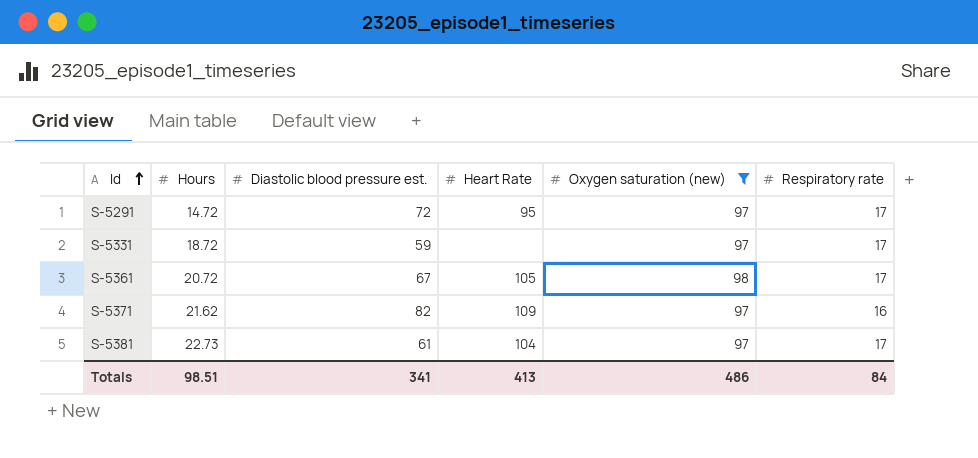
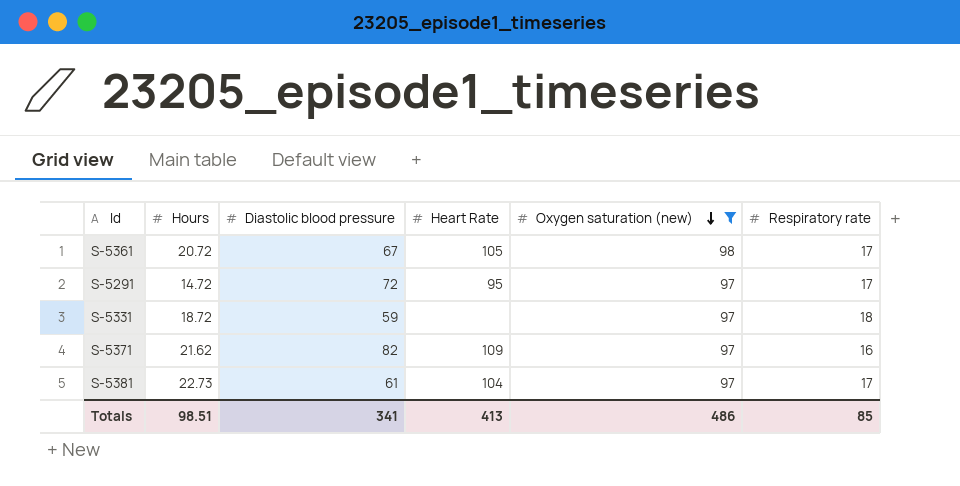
row order: Id ascending -> Oxygen saturation (new) descending
column name: Diastolic blood pressure est. -> Diastolic blood pressure
S-5331 | Respiratory rate: 17 -> 18
Totals | Respiratory rate: 84 -> 85

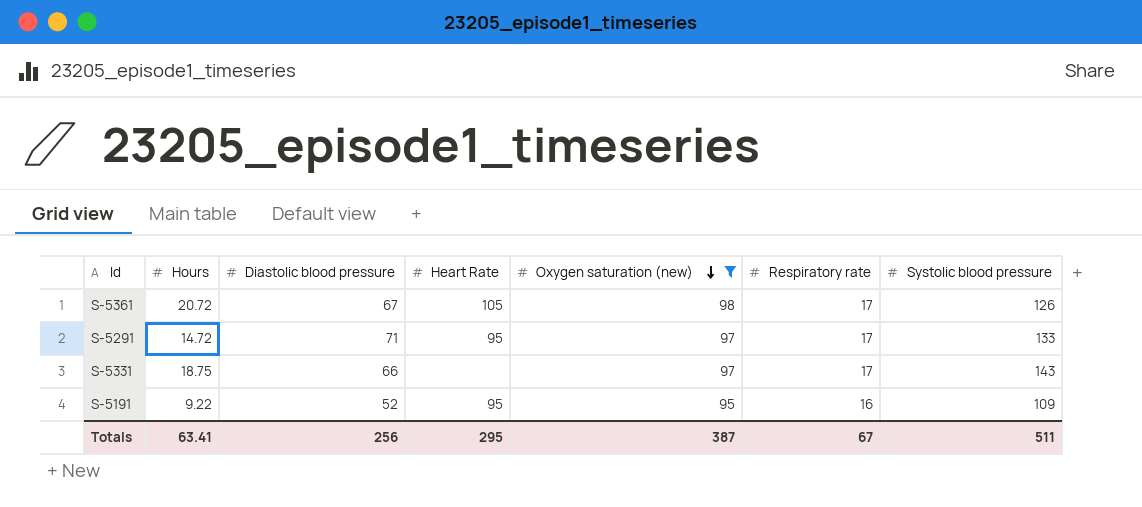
column Systolic blood pressure | position: none -> 7
row S-5371: 21.62 | 82 | 109 | 97 | 16 -> none
row S-5381: 22.73 | 61 | 104 | 97 | 17 -> none
S-5291 | Diastolic blood pressure: 72 -> 71
S-5331 | Hours: 18.72 -> 18.75
S-5331 | Diastolic blood pressure: 59 -> 66
S-5331 | Respiratory rate: 18 -> 17
row S-5191: none -> 9.22 | 52 | 95 | 95 | 16 | 109
Totals | Hours: 98.51 -> 63.41
Totals | Diastolic blood pressure: 341 -> 256
Totals | Heart Rate: 413 -> 295
Totals | Oxygen saturation (new): 486 -> 387
Totals | Respiratory rate: 85 -> 67

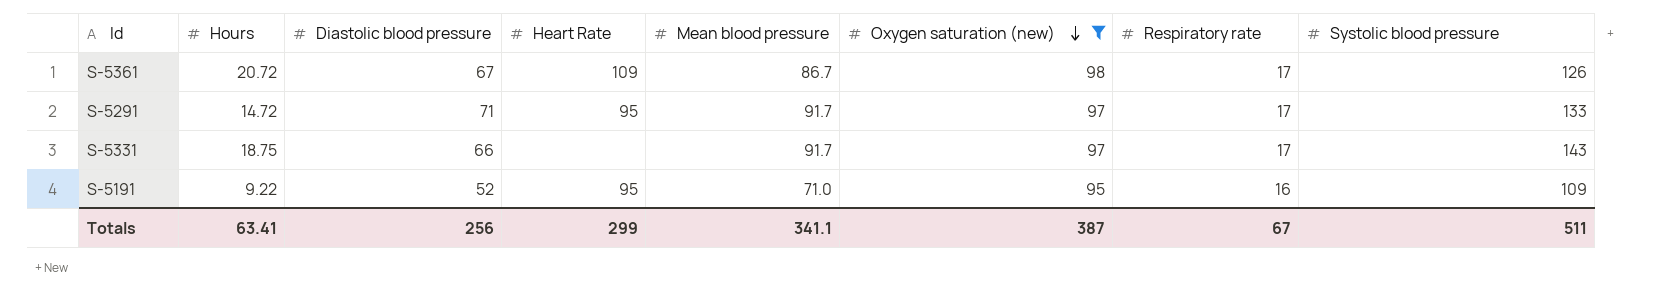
column Mean blood pressure | position: none -> 5
S-5361 | Heart Rate: 105 -> 109
Totals | Heart Rate: 295 -> 299

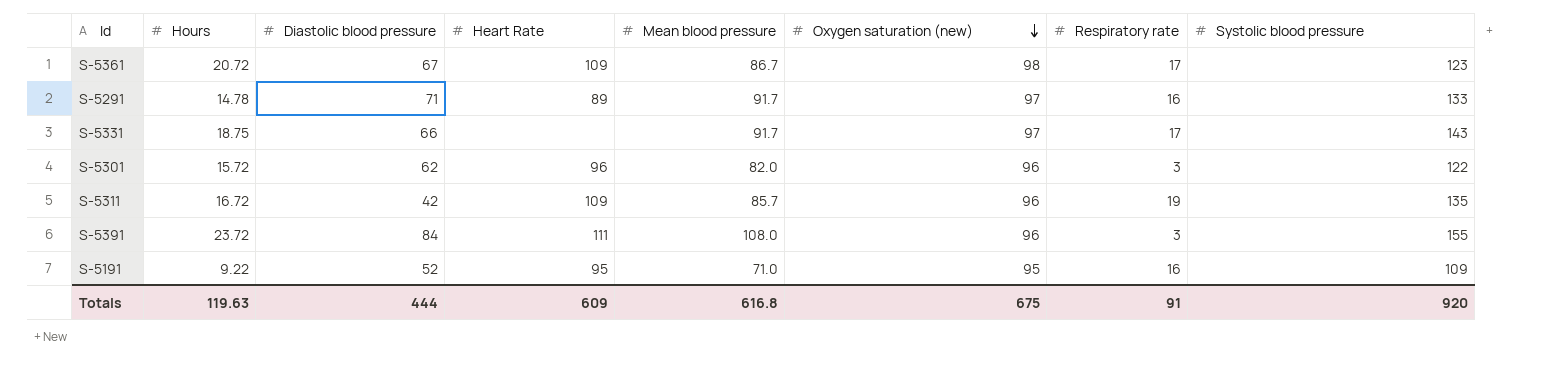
filter: Oxygen saturation (new) != 96 -> none
S-5361 | Systolic blood pressure: 126 -> 123
S-5291 | Hours: 14.72 -> 14.78
S-5291 | Heart Rate: 95 -> 89
S-5291 | Respiratory rate: 17 -> 16
Totals | Hours: 63.41 -> 119.63
Totals | Diastolic blood pressure: 256 -> 444
Totals | Heart Rate: 299 -> 609
Totals | Mean blood pressure: 341.1 -> 616.8
Totals | Oxygen saturation (new): 387 -> 675
Totals | Respiratory rate: 67 -> 91
Totals | Systolic blood pressure: 511 -> 920

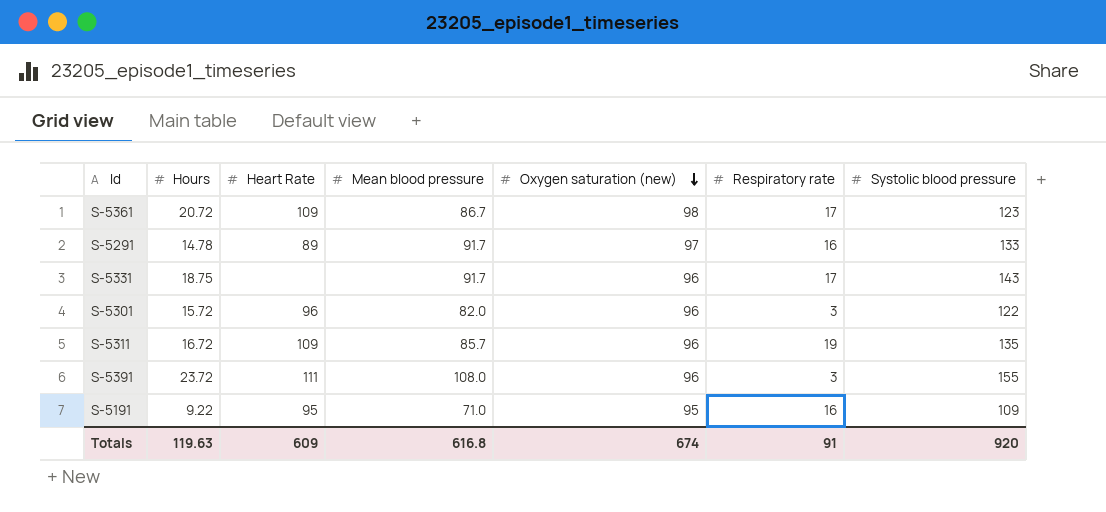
column Diastolic blood pressure | position: 3 -> none
S-5331 | Oxygen saturation (new): 97 -> 96
Totals | Oxygen saturation (new): 675 -> 674

